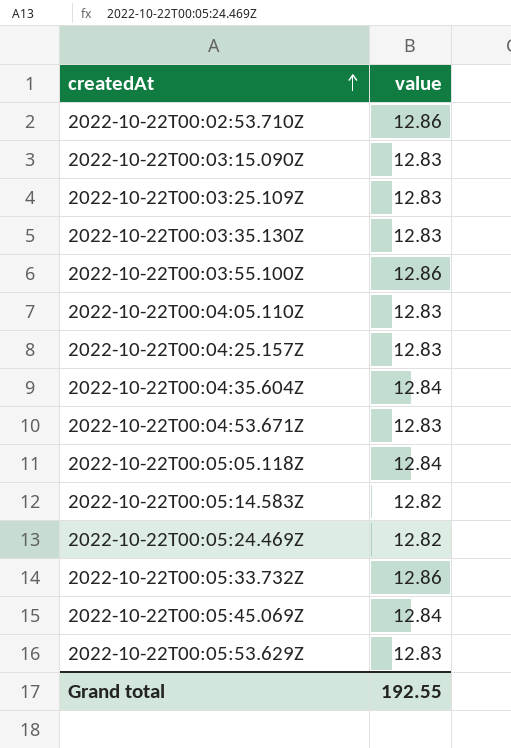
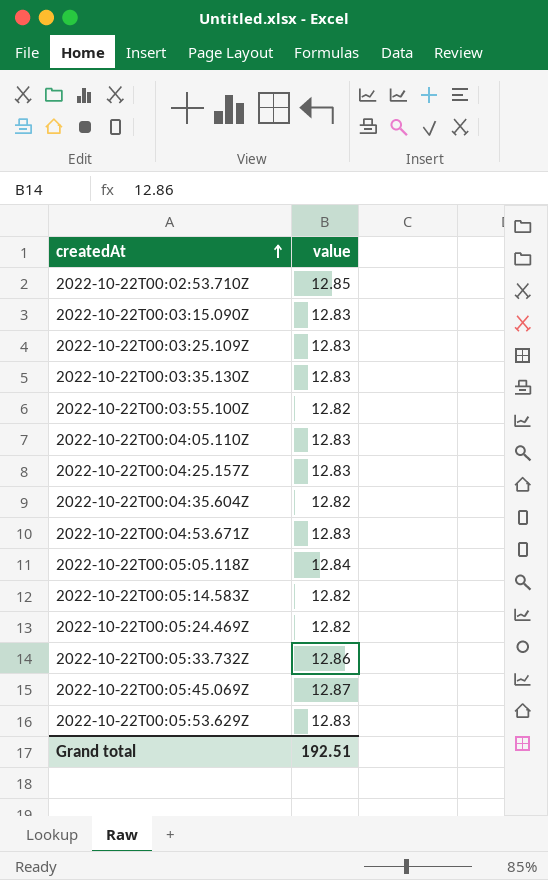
2022-10-22T00:02:53.710Z | value: 12.86 -> 12.85
2022-10-22T00:03:55.100Z | value: 12.86 -> 12.82
2022-10-22T00:04:35.604Z | value: 12.84 -> 12.82
2022-10-22T00:05:45.069Z | value: 12.84 -> 12.87
Grand total | value: 192.55 -> 192.51

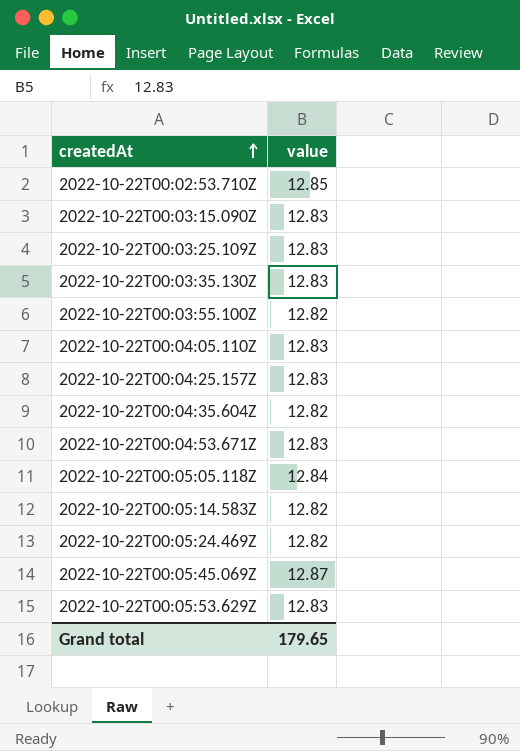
row 2022-10-22T00:05:33.732Z: 12.86 -> none
Grand total | value: 192.51 -> 179.65

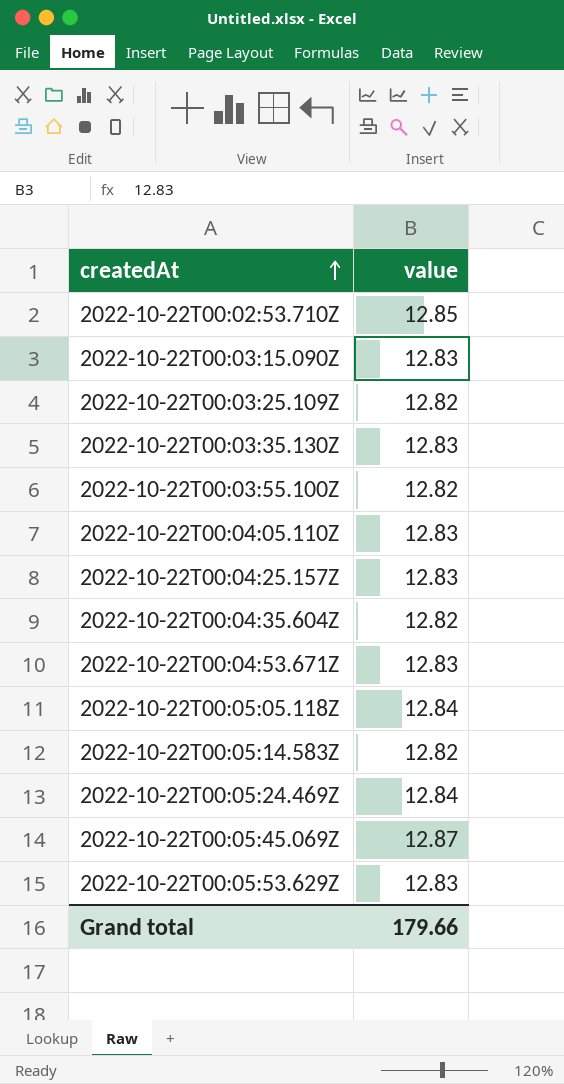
2022-10-22T00:03:25.109Z | value: 12.83 -> 12.82
2022-10-22T00:05:24.469Z | value: 12.82 -> 12.84
Grand total | value: 179.65 -> 179.66

